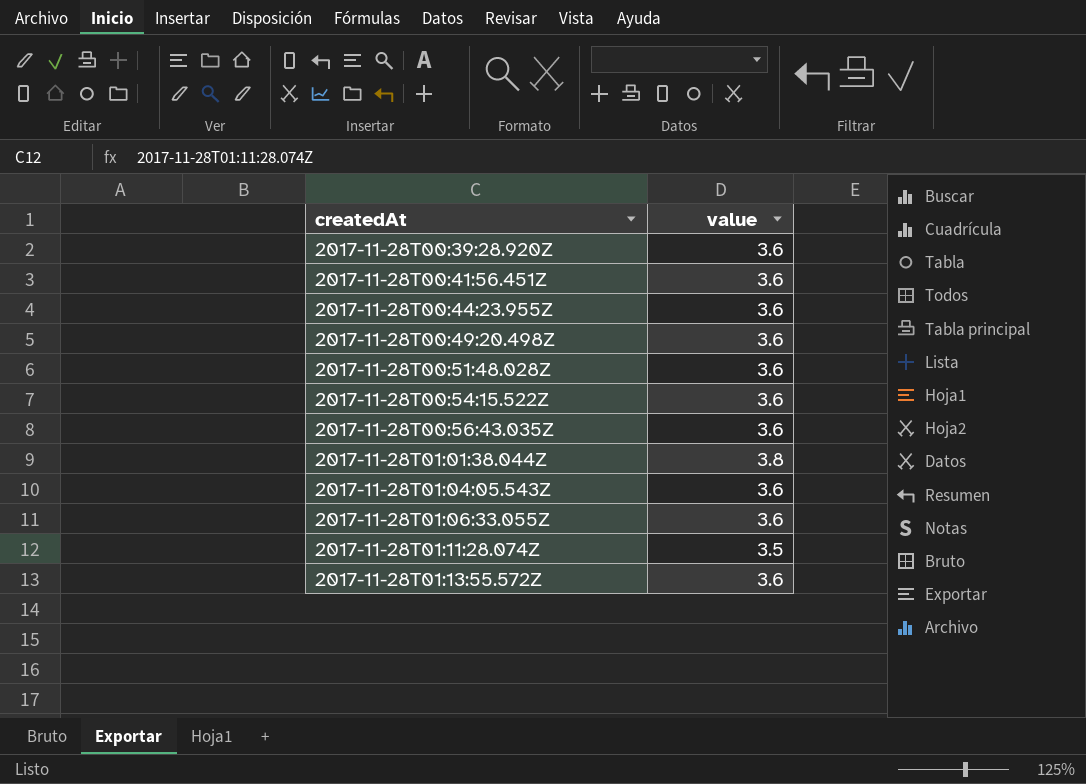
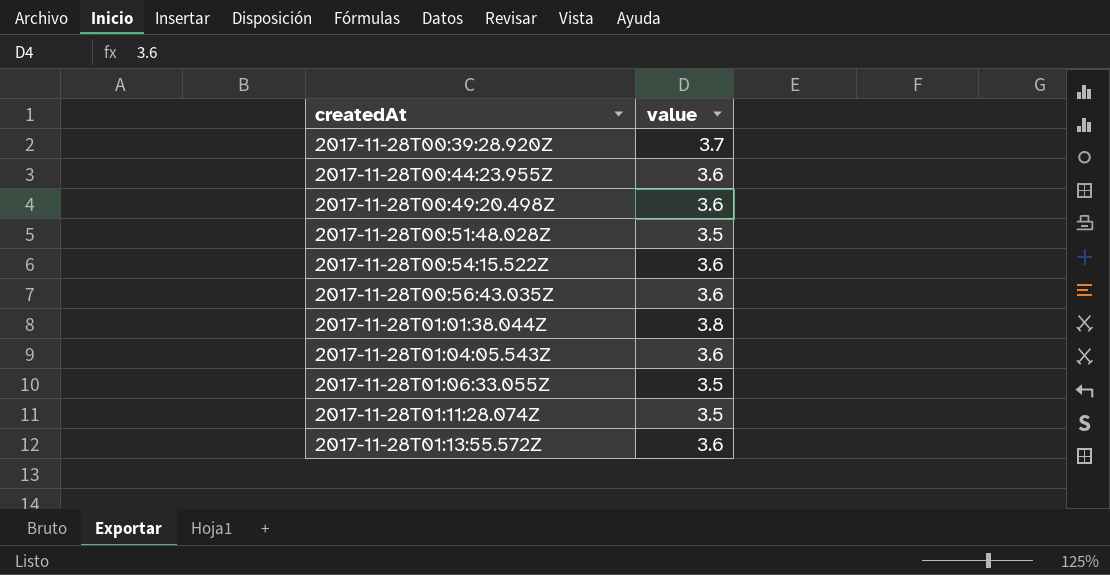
row 2017-11-28T00:41:56.451Z: 3.6 -> none
2017-11-28T00:39:28.920Z | value: 3.6 -> 3.7
2017-11-28T00:51:48.028Z | value: 3.6 -> 3.5
2017-11-28T01:06:33.055Z | value: 3.6 -> 3.5

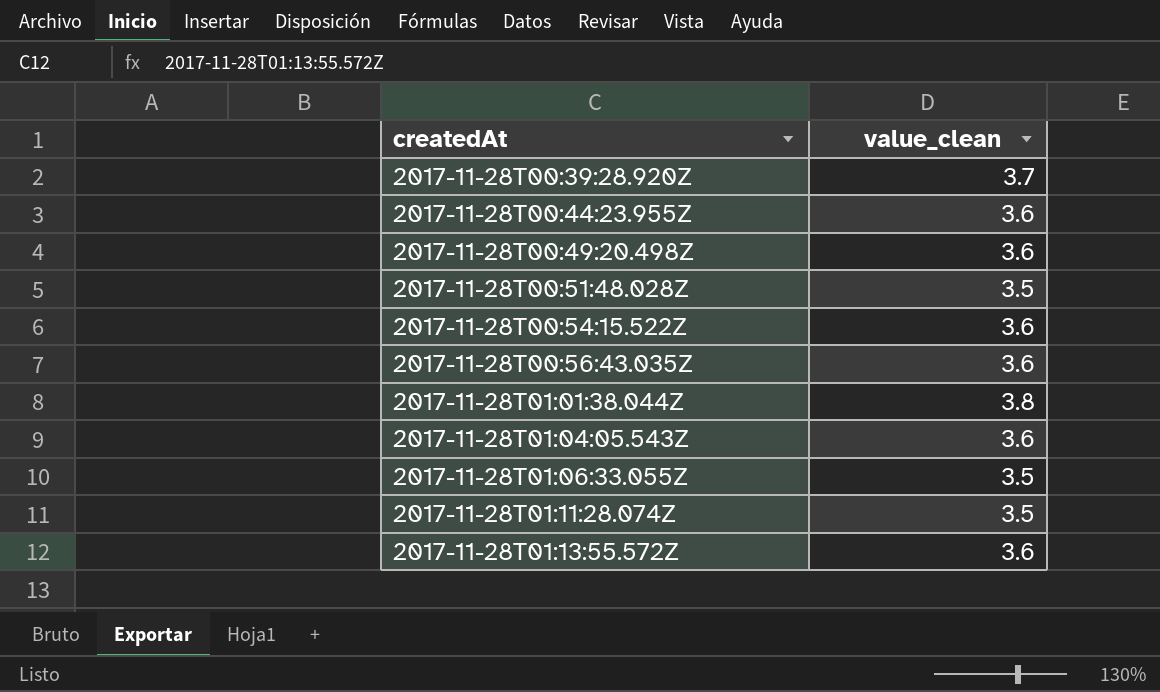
column name: value -> value_clean

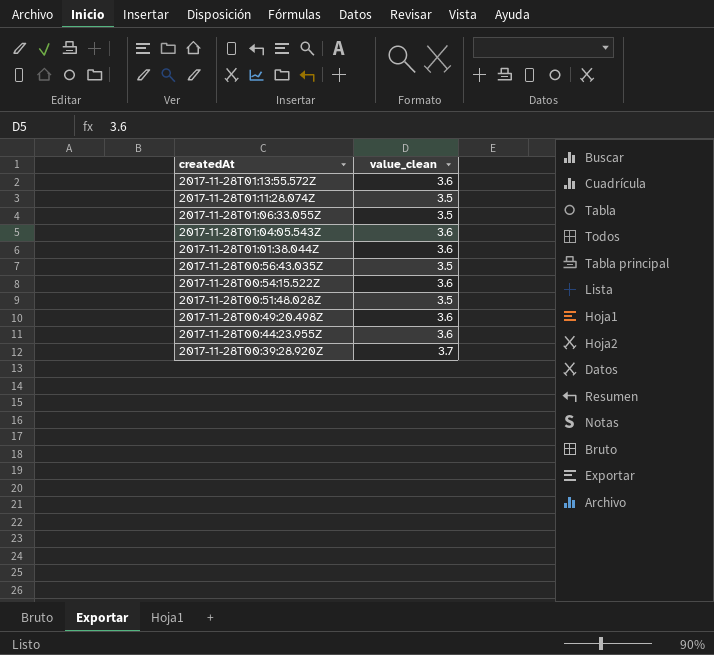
row order: createdAt ascending -> createdAt descending
2017-11-28T01:01:38.044Z | value_clean: 3.8 -> 3.6
2017-11-28T00:56:43.035Z | value_clean: 3.6 -> 3.5

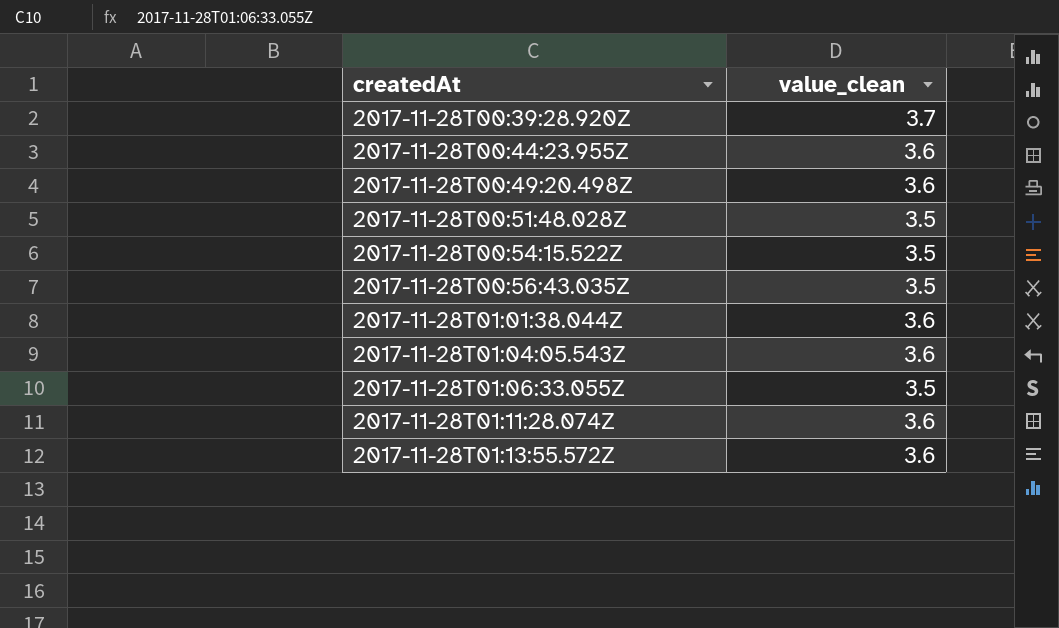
row order: createdAt descending -> createdAt ascending
2017-11-28T00:54:15.522Z | value_clean: 3.6 -> 3.5
2017-11-28T01:11:28.074Z | value_clean: 3.5 -> 3.6

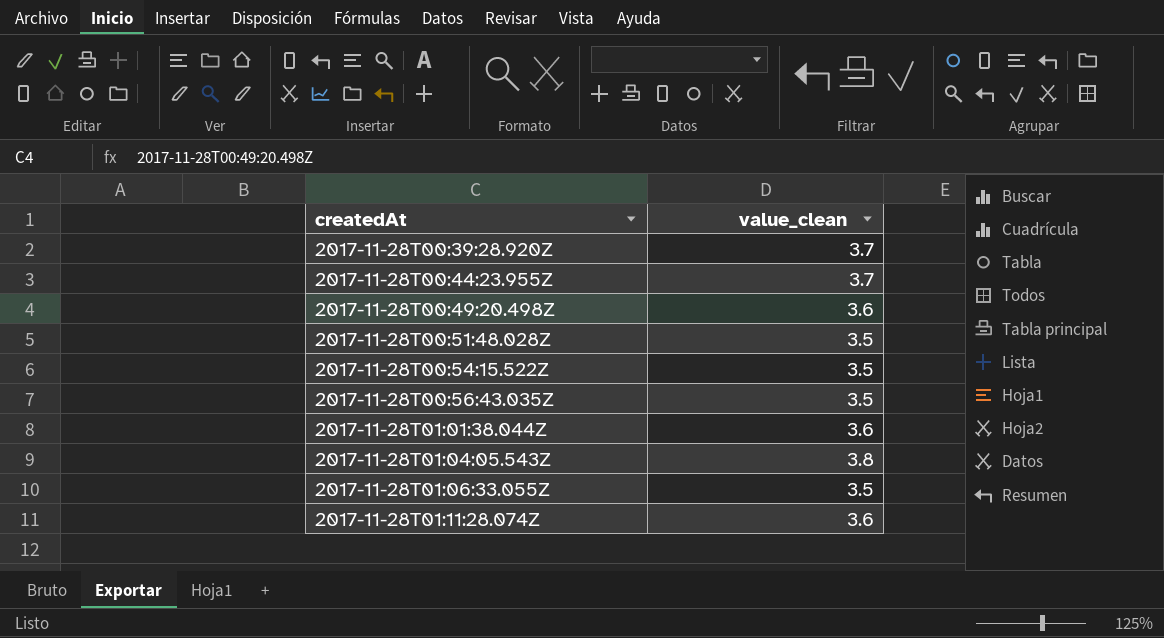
row 2017-11-28T01:13:55.572Z: 3.6 -> none
2017-11-28T00:44:23.955Z | value_clean: 3.6 -> 3.7
2017-11-28T01:04:05.543Z | value_clean: 3.6 -> 3.8

